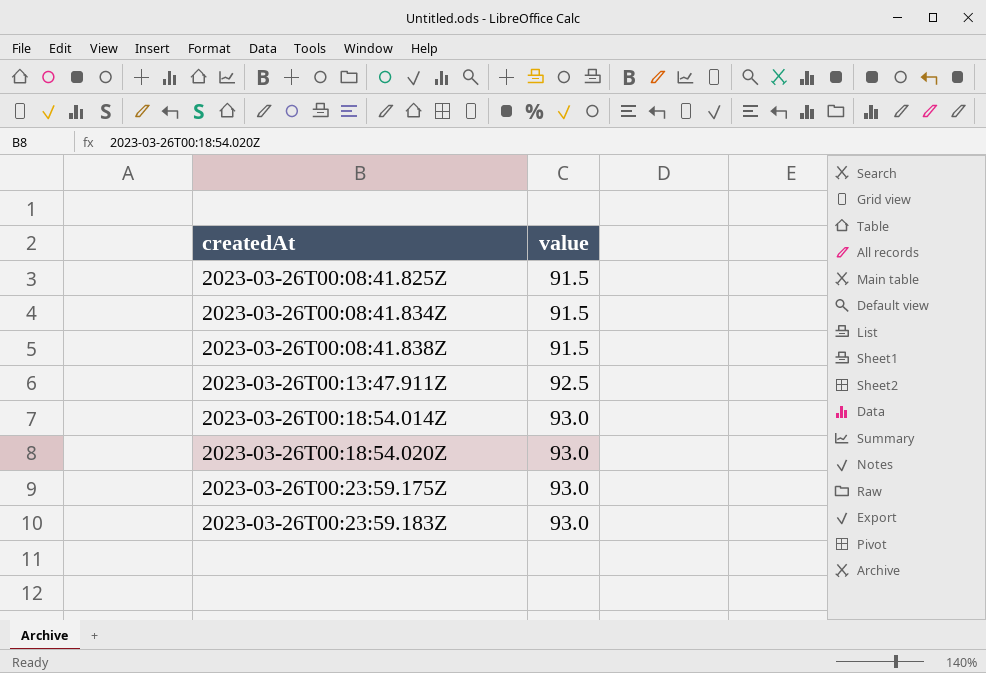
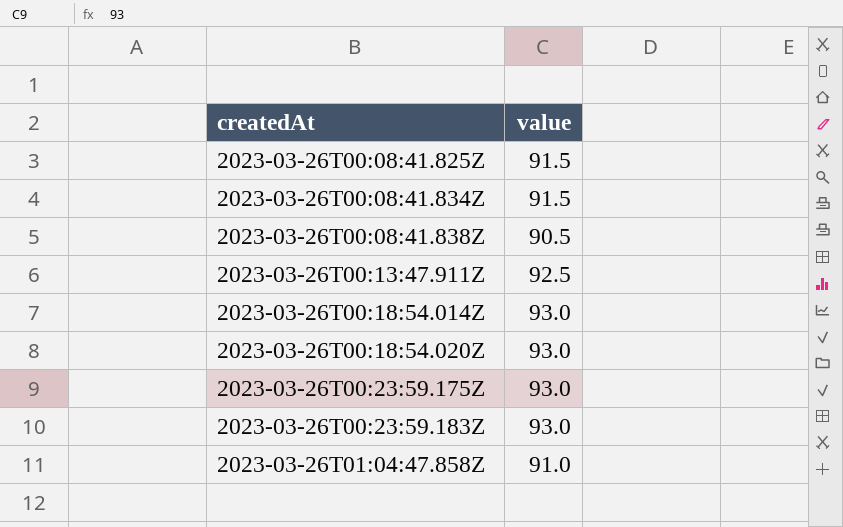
2023-03-26T00:08:41.838Z | value: 91.5 -> 90.5
row 2023-03-26T01:04:47.858Z: none -> 91.0

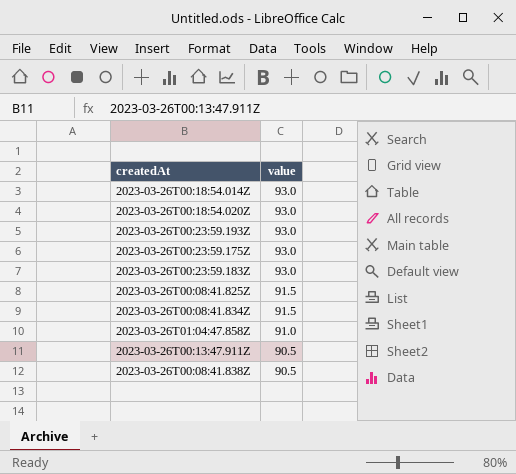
row order: createdAt ascending -> value descending
row 2023-03-26T00:23:59.193Z: none -> 93.0
2023-03-26T00:13:47.911Z | value: 92.5 -> 90.5

